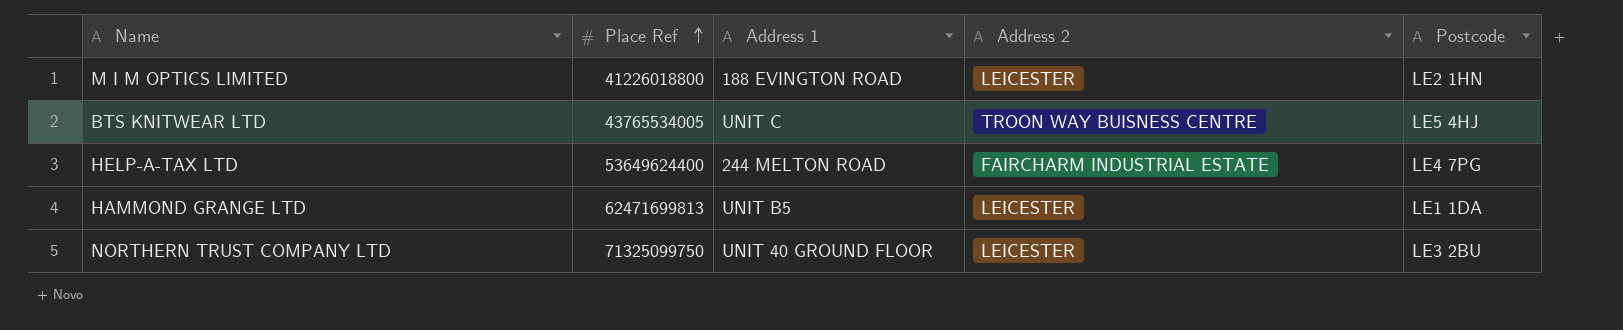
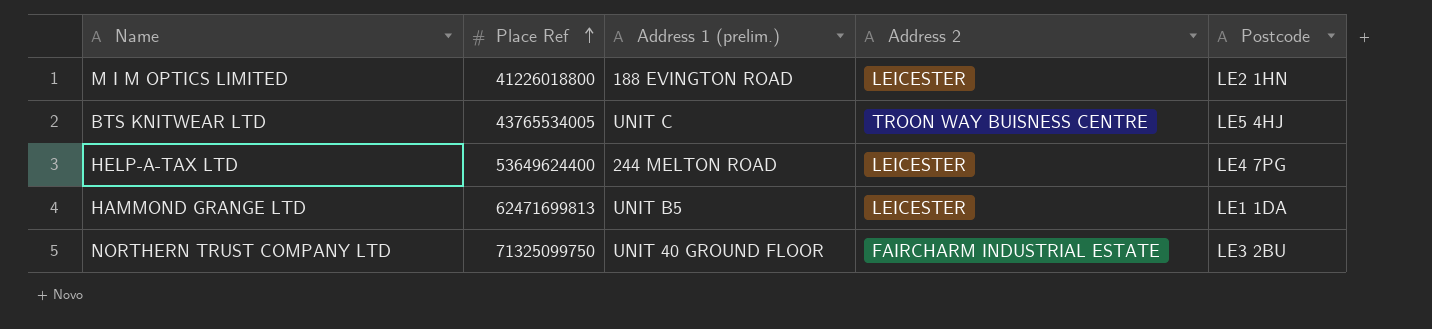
column name: Address 1 -> Address 1 (prelim.)
HELP-A-TAX LTD | Address 2: FAIRCHARM INDUSTRIAL ESTATE -> LEICESTER
NORTHERN TRUST COMPANY LTD | Address 2: LEICESTER -> FAIRCHARM INDUSTRIAL ESTATE

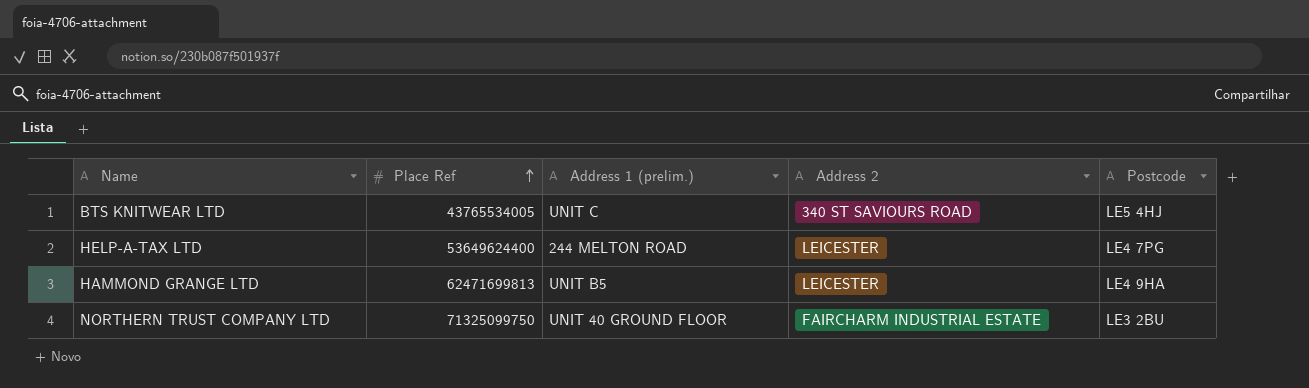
row M I M OPTICS LIMITED: 41226018800 | 188 EVINGTON ROAD | LEICESTER | LE2 1HN -> none
BTS KNITWEAR LTD | Address 2: TROON WAY BUISNESS CENTRE -> 340 ST SAVIOURS ROAD
HAMMOND GRANGE LTD | Postcode: LE1 1DA -> LE4 9HA

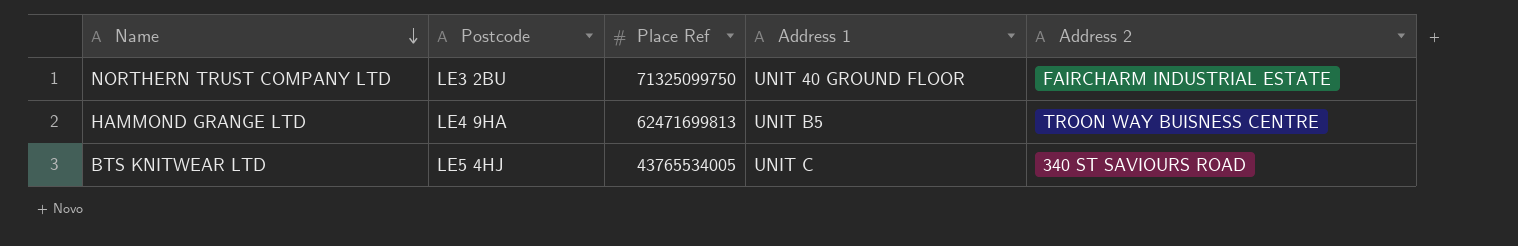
row order: Place Ref ascending -> Name descending
column Postcode | position: 5 -> 2
column name: Address 1 (prelim.) -> Address 1
row HELP-A-TAX LTD: 53649624400 | 244 MELTON ROAD | LEICESTER | LE4 7PG -> none
HAMMOND GRANGE LTD | Address 2: LEICESTER -> TROON WAY BUISNESS CENTRE

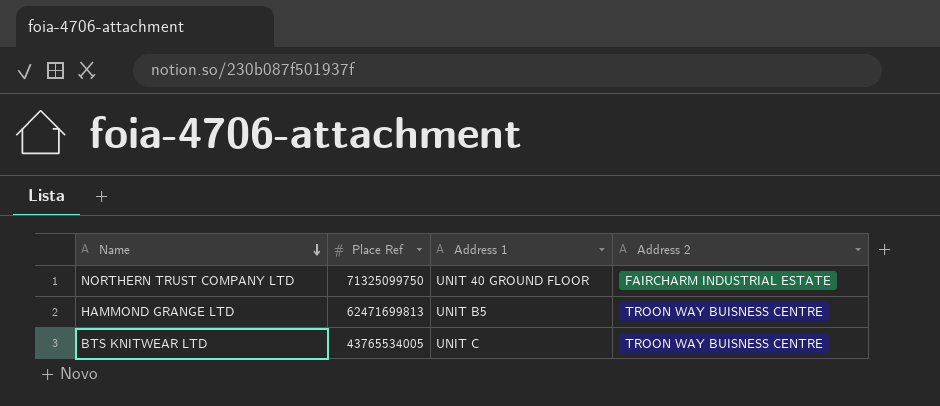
column Postcode | position: 2 -> none
BTS KNITWEAR LTD | Address 2: 340 ST SAVIOURS ROAD -> TROON WAY BUISNESS CENTRE

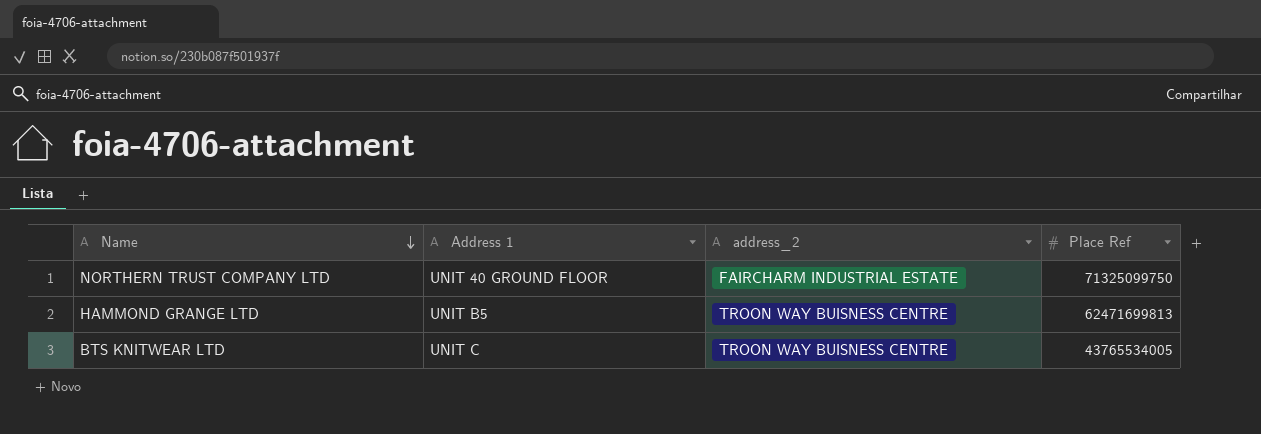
column name: Address 2 -> address_2
column Place Ref | position: 2 -> 4

